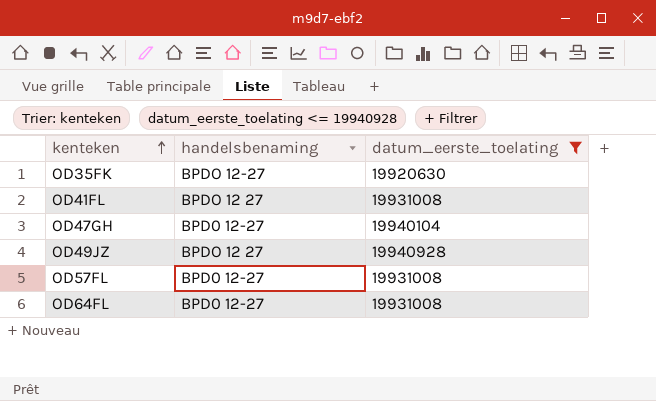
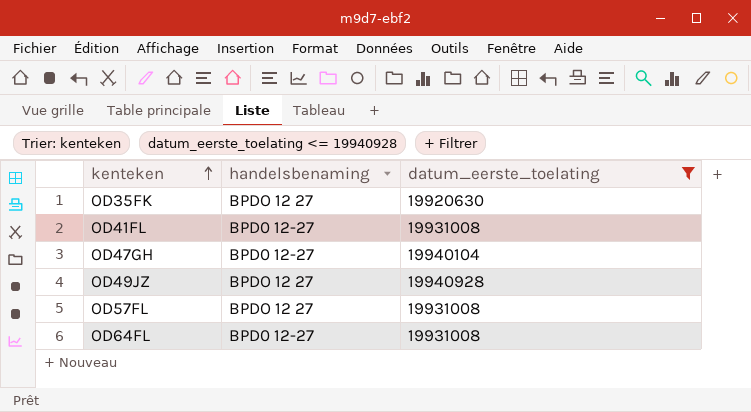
OD35FK | handelsbenaming: BPDO 12-27 -> BPDO 12 27
OD41FL | handelsbenaming: BPDO 12 27 -> BPD0 12-27
OD57FL | handelsbenaming: BPD0 12-27 -> BPDO 12 27

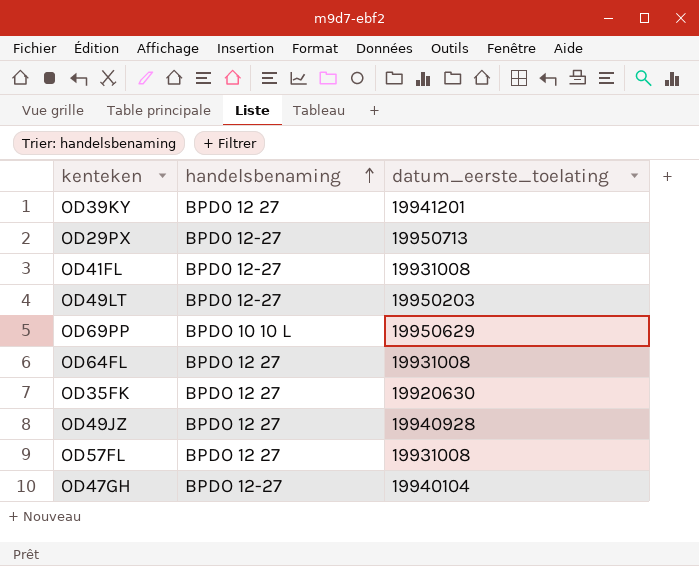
filter: datum_eerste_toelating <= 19940928 -> none
row order: kenteken ascending -> handelsbenaming ascending
OD64FL | handelsbenaming: BPD0 12-27 -> BPDO 12 27
OD47GH | handelsbenaming: BPD0 12-27 -> BPDO 12-27

